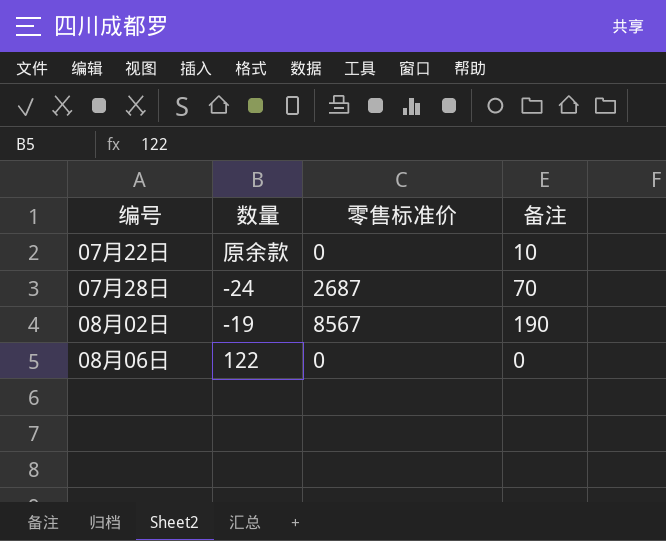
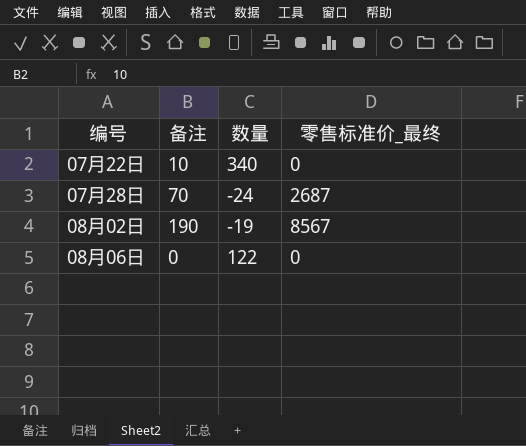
column 备注 | position: 4 -> 2
column name: 零售标准价 -> 零售标准价_最终
07月22日 | 数量: 原余款 -> 340

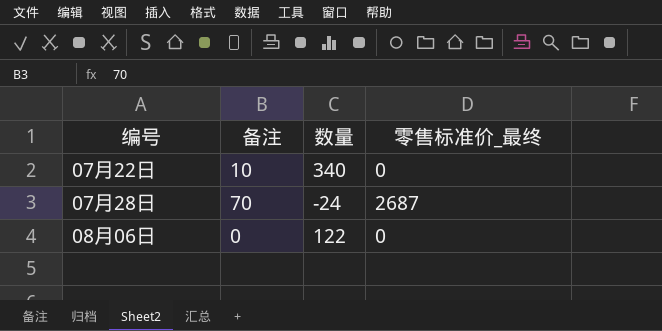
row 08月02日: 190 | -19 | 8567 -> none

